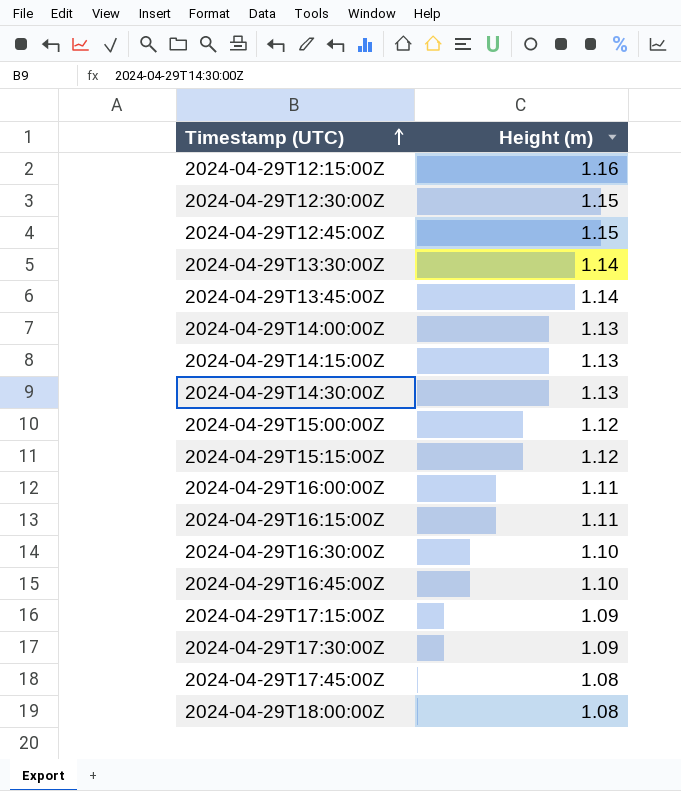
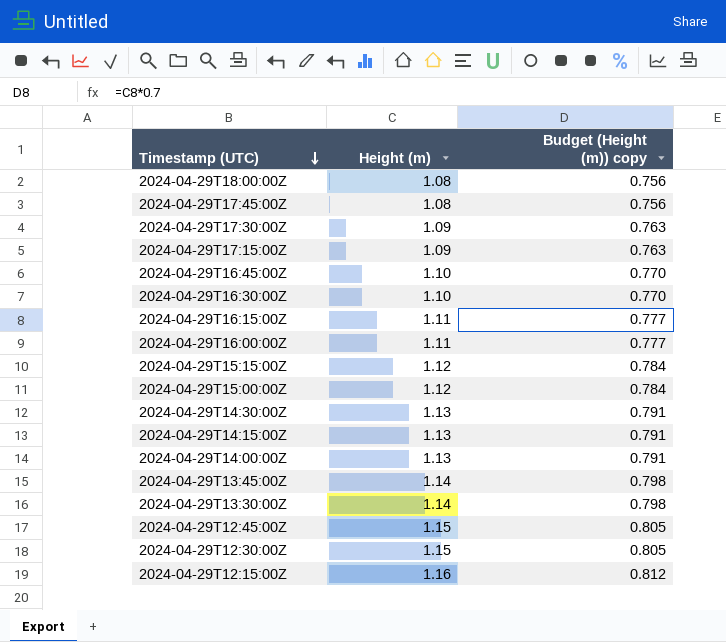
row order: Timestamp (UTC) ascending -> Timestamp (UTC) descending
column Budget (Height (m)) copy | formula: none -> [Height (m)] * 0.7

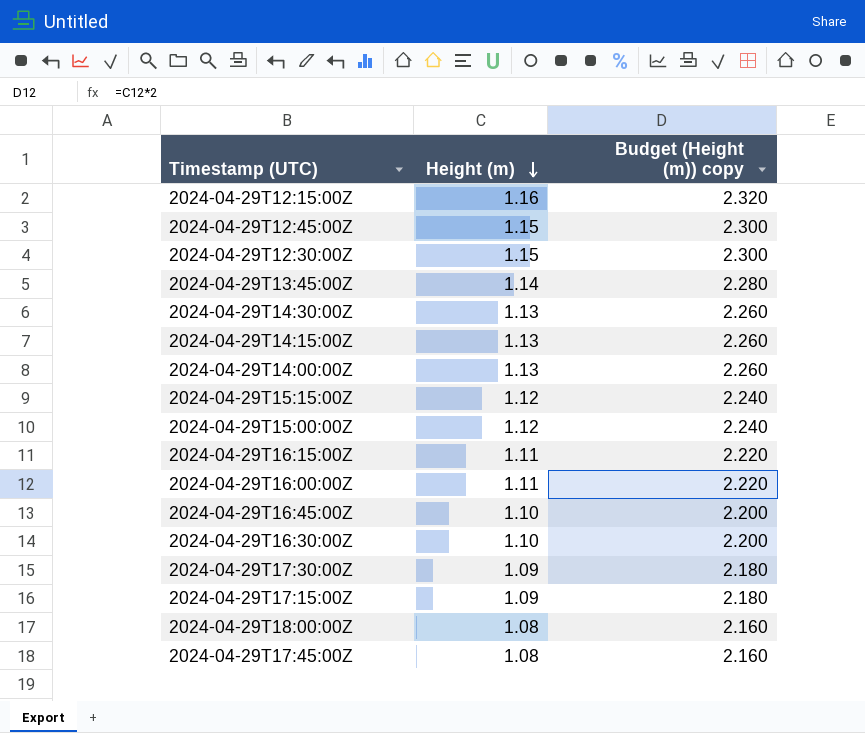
row order: Timestamp (UTC) descending -> Height (m) descending
column Budget (Height (m)) copy | formula: [Height (m)] * 0.7 -> [Height (m)] * 2
row 2024-04-29T13:30:00Z: 1.14 | 0.798 -> none

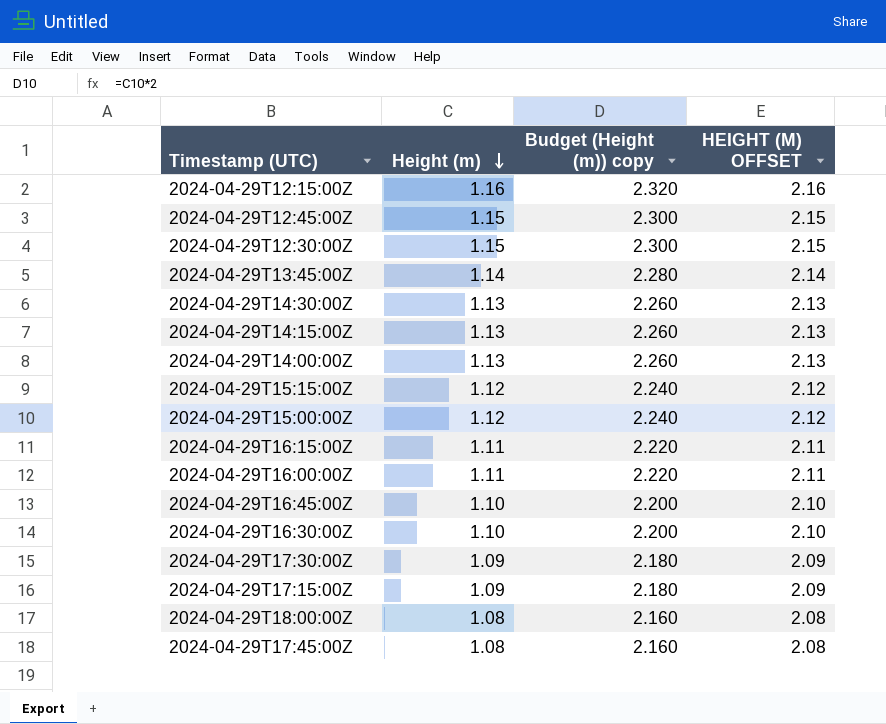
column HEIGHT (M) OFFSET | formula: none -> [Height (m)] + 1

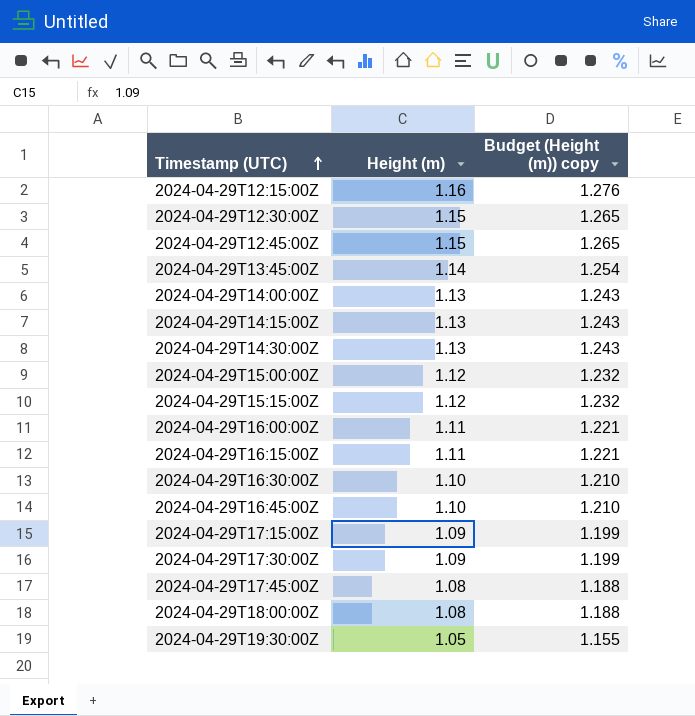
row order: Height (m) descending -> Timestamp (UTC) ascending
column HEIGHT (M) OFFSET | formula: [Height (m)] + 1 -> none
column Budget (Height (m)) copy | formula: [Height (m)] * 2 -> [Height (m)] * 1.1
row 2024-04-29T19:30:00Z: none -> 1.05 | 1.155

